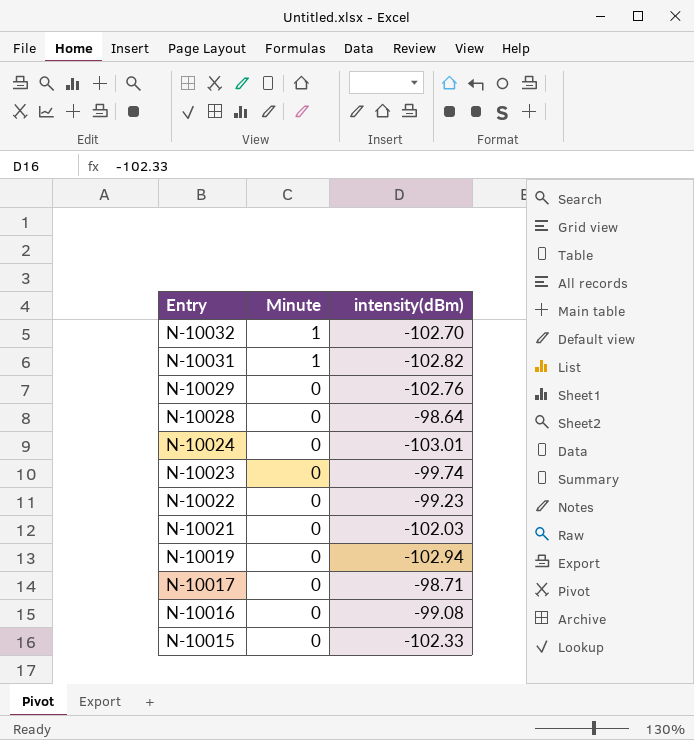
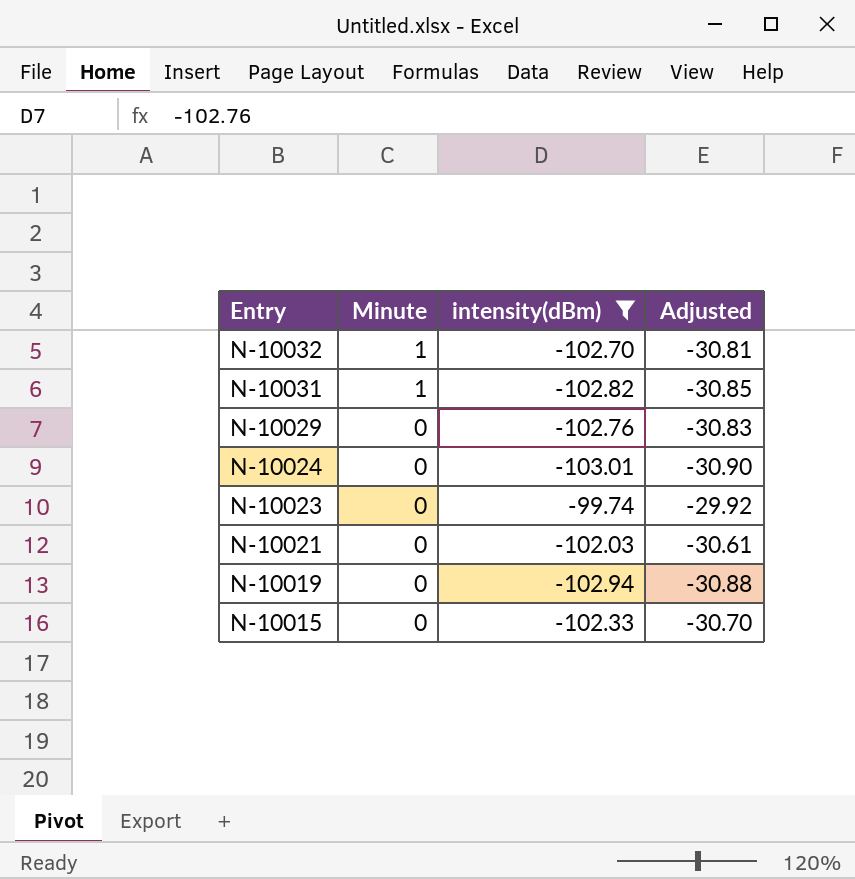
filter: none -> intensity(dBm) <= -99.74
column Adjusted | formula: none -> [intensity(dBm)] * 0.3

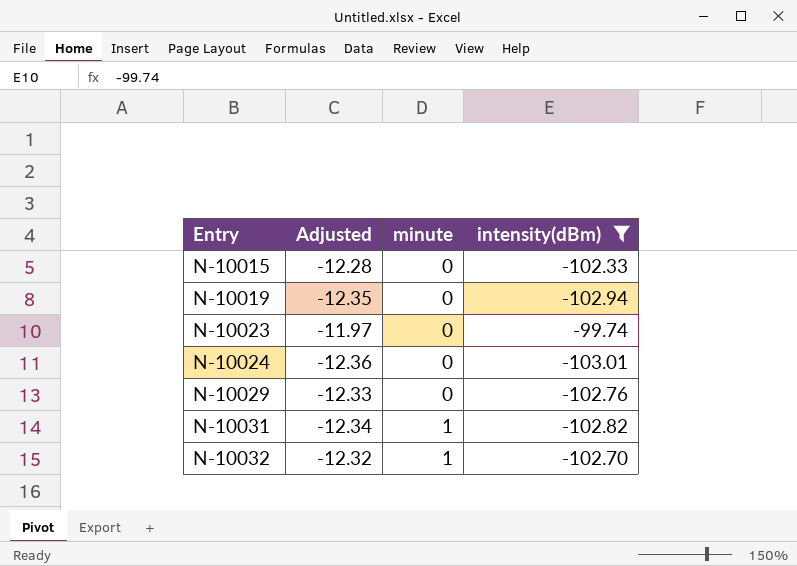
row order: Entry descending -> Entry ascending
column Adjusted | formula: [intensity(dBm)] * 0.3 -> [intensity(dBm)] * 0.12
column Adjusted | position: 4 -> 2
column name: Minute -> minute
row N-10021: 0 | -102.03 | -30.61 -> none

